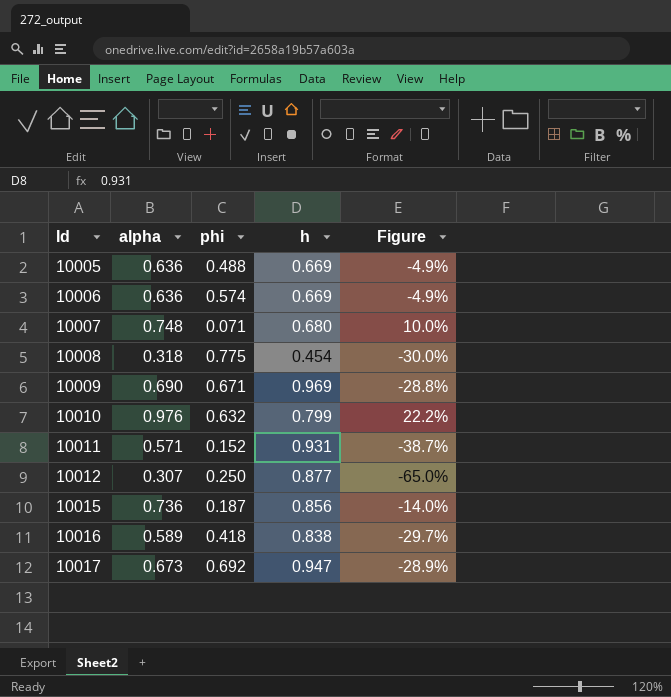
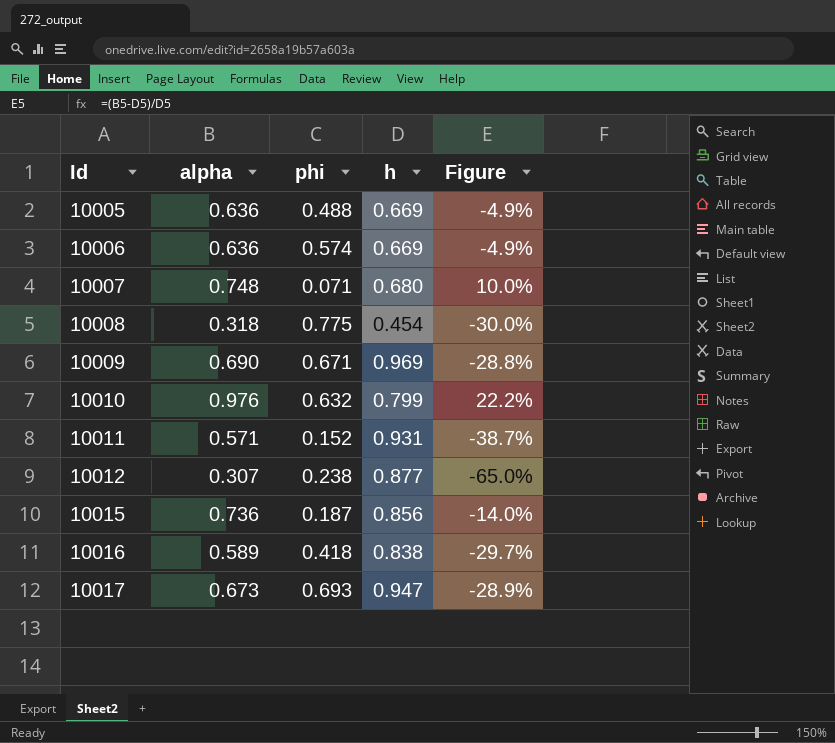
10012 | phi: 0.250 -> 0.238
10017 | phi: 0.692 -> 0.693

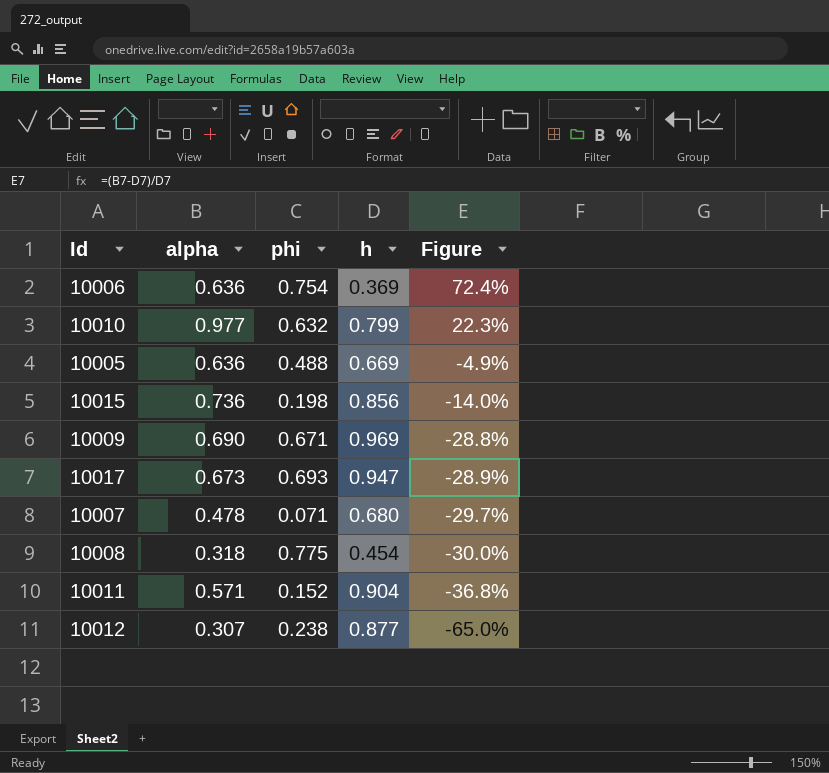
row order: Id ascending -> Figure descending
row 10016: 0.589 | 0.418 | 0.838 | -29.7% -> none
10006 | phi: 0.574 -> 0.754
10006 | h: 0.669 -> 0.369
10006 | Figure: -4.9% -> 72.4%
10010 | alpha: 0.976 -> 0.977
10010 | Figure: 22.2% -> 22.3%
10015 | phi: 0.187 -> 0.198
10007 | alpha: 0.748 -> 0.478
10007 | Figure: 10.0% -> -29.7%
10011 | h: 0.931 -> 0.904
10011 | Figure: -38.7% -> -36.8%

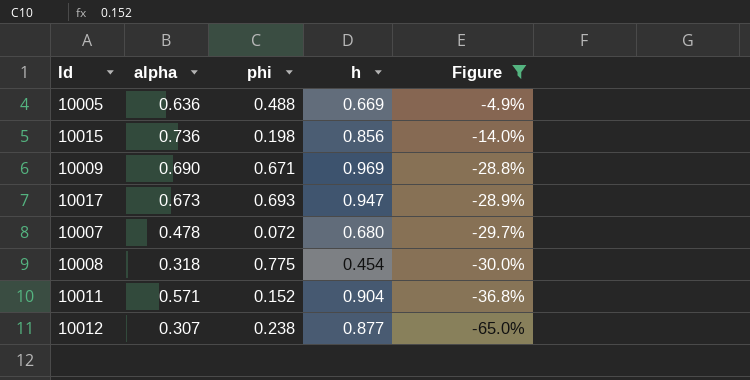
filter: none -> Figure <= -4.9%
10007 | phi: 0.071 -> 0.072

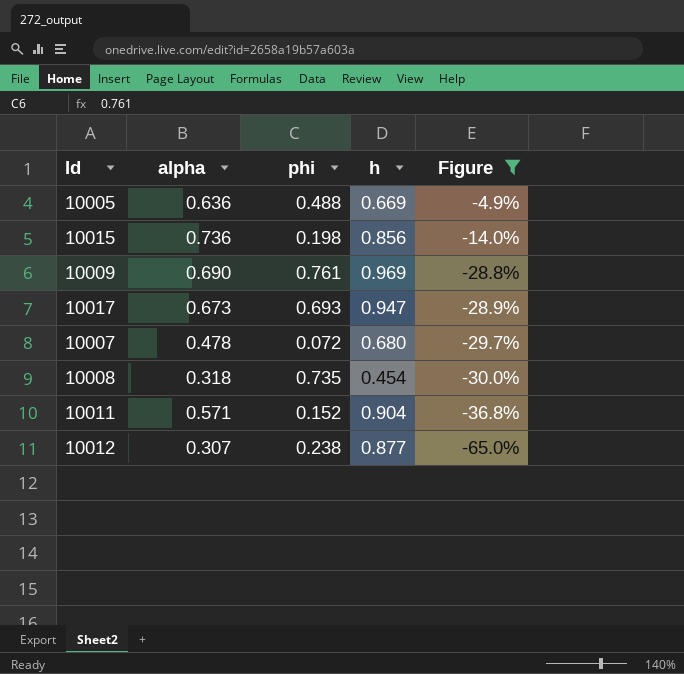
10009 | phi: 0.671 -> 0.761
10008 | phi: 0.775 -> 0.735

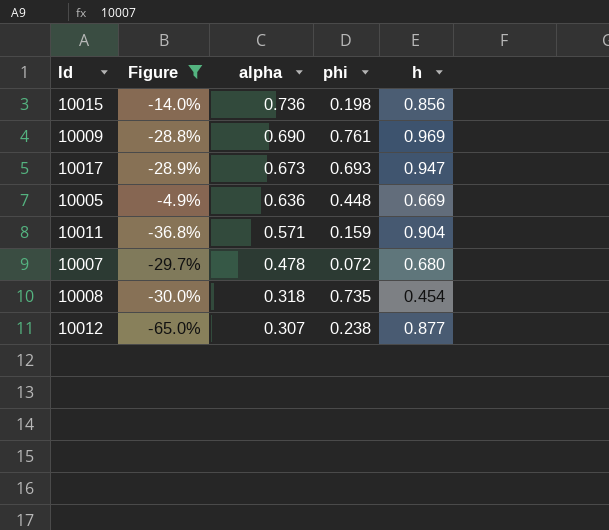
row order: Figure descending -> alpha descending
column Figure | position: 5 -> 2
10005 | phi: 0.488 -> 0.448
10011 | phi: 0.152 -> 0.159

